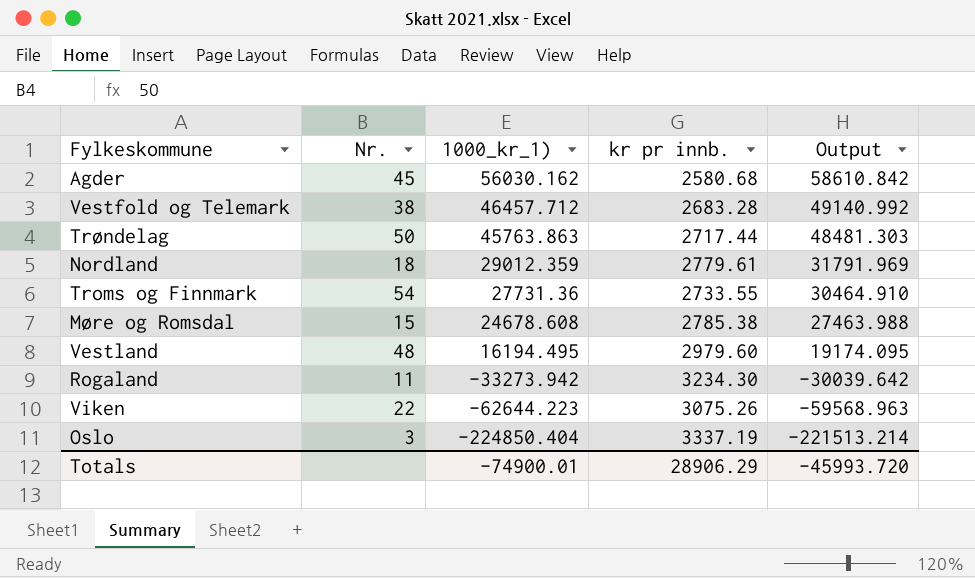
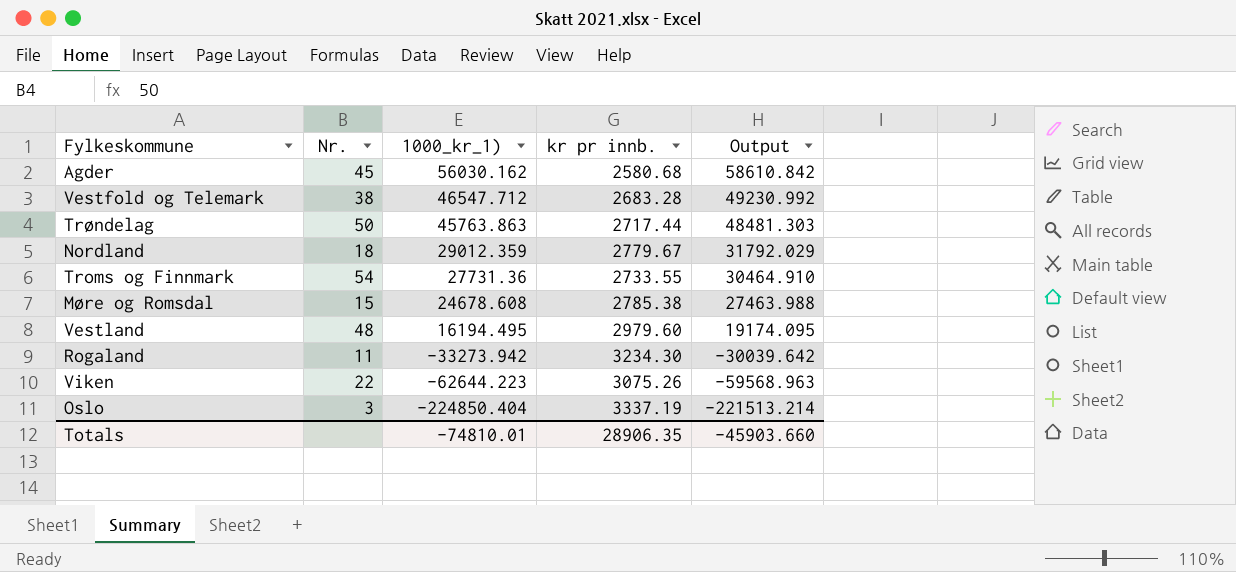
Vestfold og Telemark | 1000_kr_1): 46457.712 -> 46547.712
Vestfold og Telemark | Output: 49140.992 -> 49230.992
Nordland | kr pr innb.: 2779.61 -> 2779.67
Nordland | Output: 31791.969 -> 31792.029
Totals | 1000_kr_1): -74900.01 -> -74810.01
Totals | kr pr innb.: 28906.29 -> 28906.35
Totals | Output: -45993.720 -> -45903.660

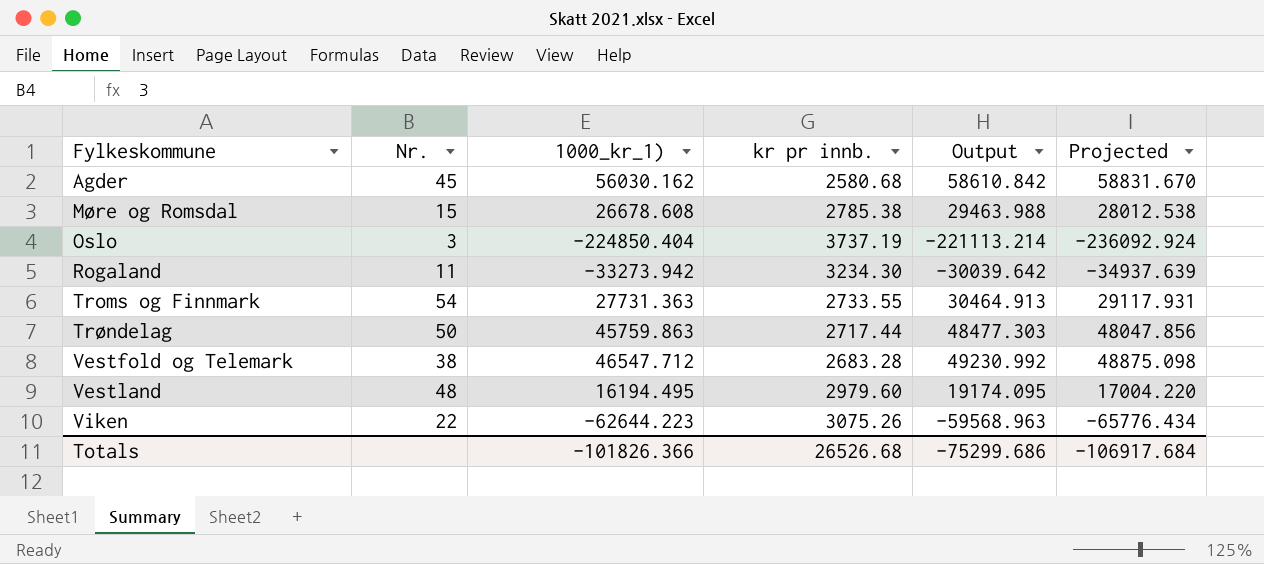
row order: 1000_kr_1) descending -> Fylkeskommune ascending
column Projected | formula: none -> [1000_kr_1)] * 1.05
row Nordland: 18 | 29012.359 | 2779.67 | 31792.029 -> none
Møre og Romsdal | 1000_kr_1): 24678.608 -> 26678.608
Møre og Romsdal | Output: 27463.988 -> 29463.988
Oslo | kr pr innb.: 3337.19 -> 3737.19
Oslo | Output: -221513.214 -> -221113.214
Troms og Finnmark | 1000_kr_1): 27731.36 -> 27731.363
Troms og Finnmark | Output: 30464.910 -> 30464.913
Trøndelag | 1000_kr_1): 45763.863 -> 45759.863
Trøndelag | Output: 48481.303 -> 48477.303
Totals | 1000_kr_1): -74810.01 -> -101826.366
Totals | kr pr innb.: 28906.35 -> 26526.68
Totals | Output: -45903.660 -> -75299.686

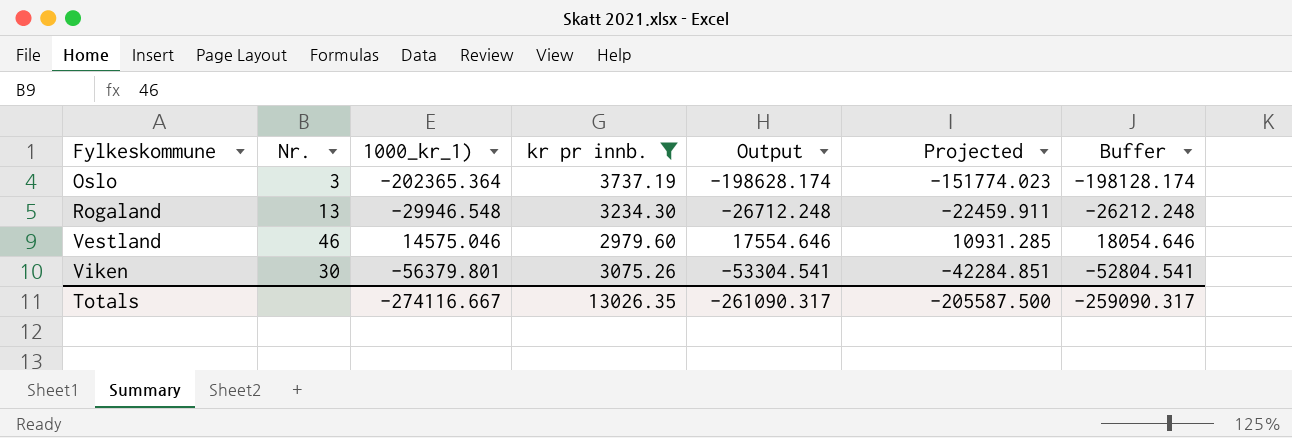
filter: none -> kr pr innb. >= 2979.60
column Projected | formula: [1000_kr_1)] * 1.05 -> [1000_kr_1)] * 0.75
column Buffer | formula: none -> [Output] + 500
Oslo | 1000_kr_1): -224850.404 -> -202365.364
Oslo | Output: -221113.214 -> -198628.174
Rogaland | Nr.: 11 -> 13
Rogaland | 1000_kr_1): -33273.942 -> -29946.548
Rogaland | Output: -30039.642 -> -26712.248
Vestland | Nr.: 48 -> 46
Vestland | 1000_kr_1): 16194.495 -> 14575.046
Vestland | Output: 19174.095 -> 17554.646
Viken | Nr.: 22 -> 30
Viken | 1000_kr_1): -62644.223 -> -56379.801
Viken | Output: -59568.963 -> -53304.541
Totals | 1000_kr_1): -101826.366 -> -274116.667
Totals | kr pr innb.: 26526.68 -> 13026.35
Totals | Output: -75299.686 -> -261090.317
Totals | Projected: -106917.684 -> -205587.500

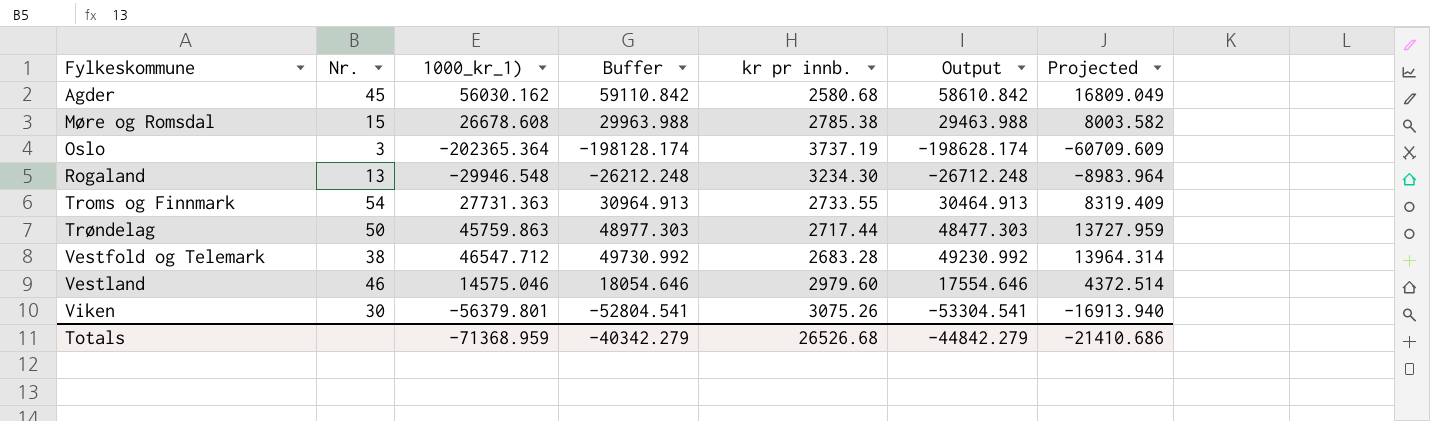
filter: kr pr innb. >= 2979.60 -> none
column Buffer | position: 7 -> 4
column Projected | formula: [1000_kr_1)] * 0.75 -> [1000_kr_1)] * 0.3
Totals | 1000_kr_1): -274116.667 -> -71368.959
Totals | Buffer: -259090.317 -> -40342.279
Totals | kr pr innb.: 13026.35 -> 26526.68
Totals | Output: -261090.317 -> -44842.279
Totals | Projected: -205587.500 -> -21410.686

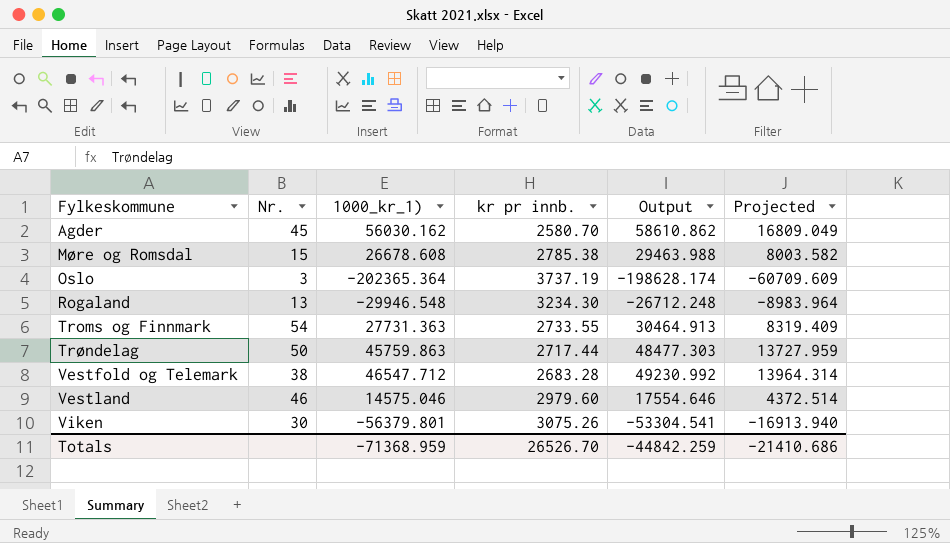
column Buffer | formula: [Output] + 500 -> none
Agder | kr pr innb.: 2580.68 -> 2580.70
Agder | Output: 58610.842 -> 58610.862
Totals | kr pr innb.: 26526.68 -> 26526.70
Totals | Output: -44842.279 -> -44842.259

